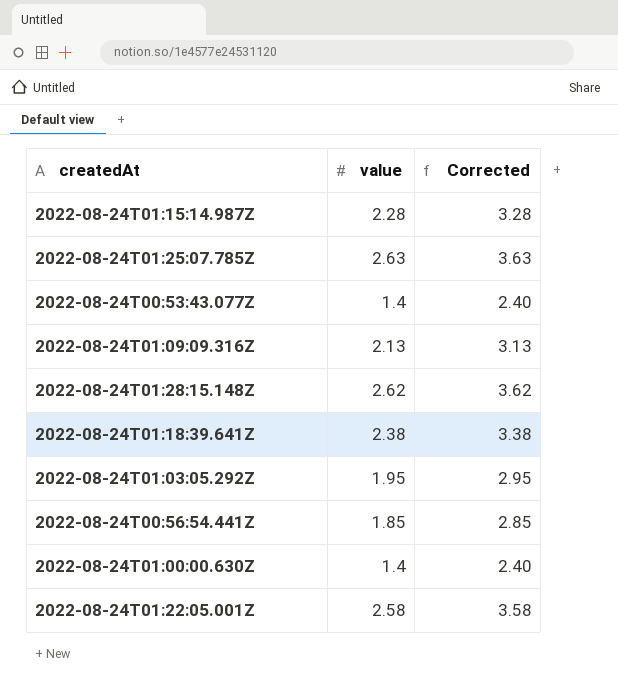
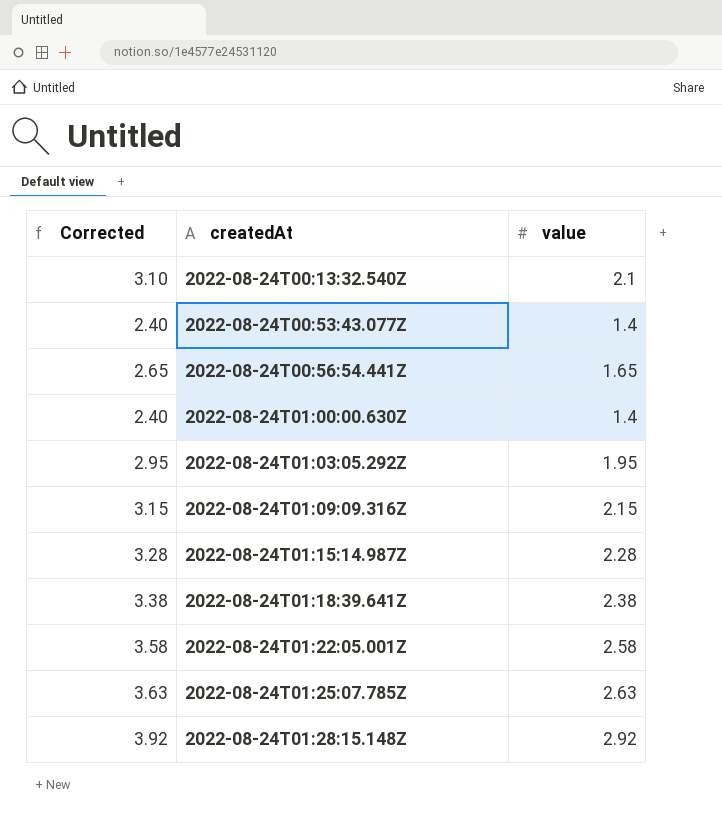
row order: none -> createdAt ascending
column Corrected | position: 3 -> 1
row 2022-08-24T00:13:32.540Z: none -> 3.10 | 2.1
2022-08-24T00:56:54.441Z | Corrected: 2.85 -> 2.65
2022-08-24T00:56:54.441Z | value: 1.85 -> 1.65
2022-08-24T01:09:09.316Z | Corrected: 3.13 -> 3.15
2022-08-24T01:09:09.316Z | value: 2.13 -> 2.15
2022-08-24T01:28:15.148Z | Corrected: 3.62 -> 3.92
2022-08-24T01:28:15.148Z | value: 2.62 -> 2.92

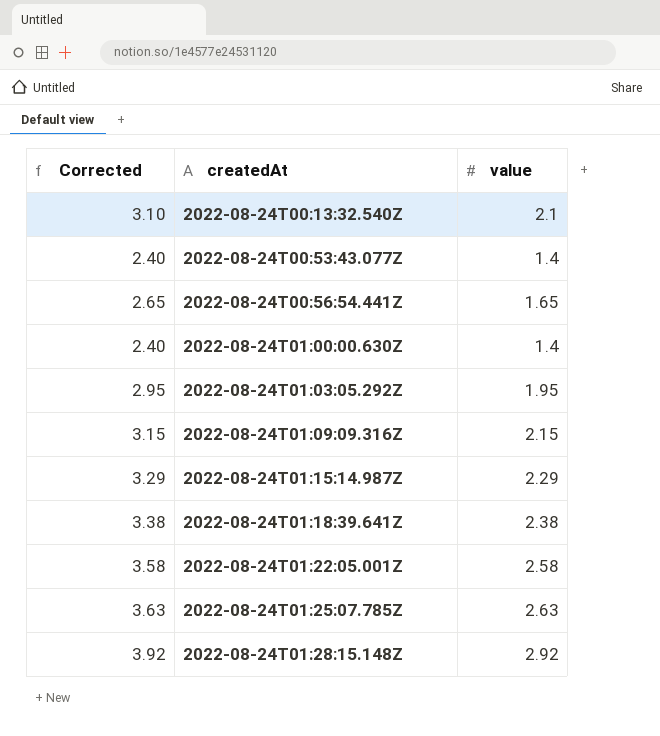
2022-08-24T01:15:14.987Z | Corrected: 3.28 -> 3.29
2022-08-24T01:15:14.987Z | value: 2.28 -> 2.29

